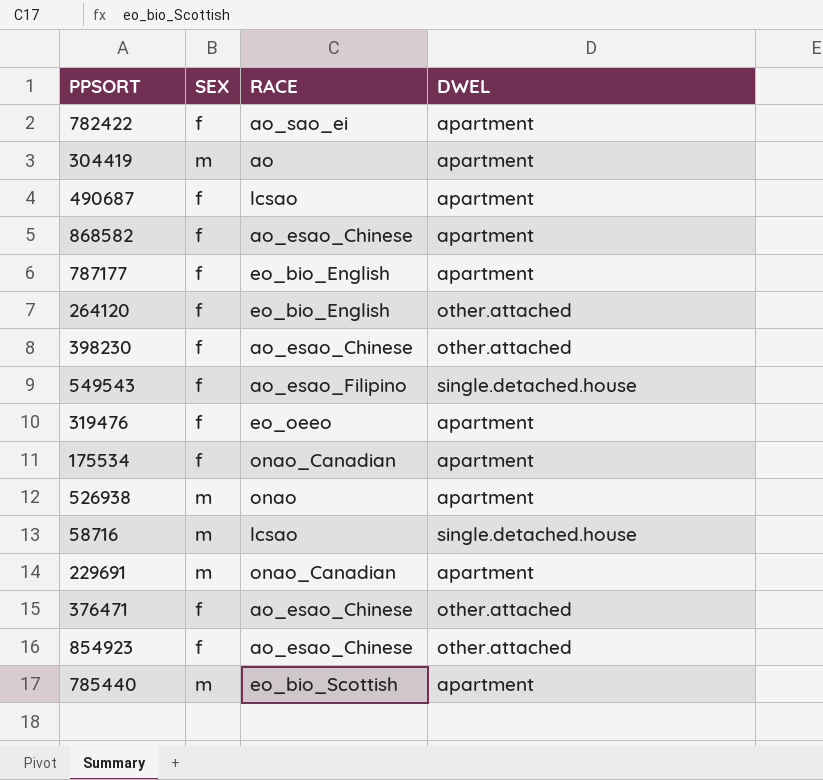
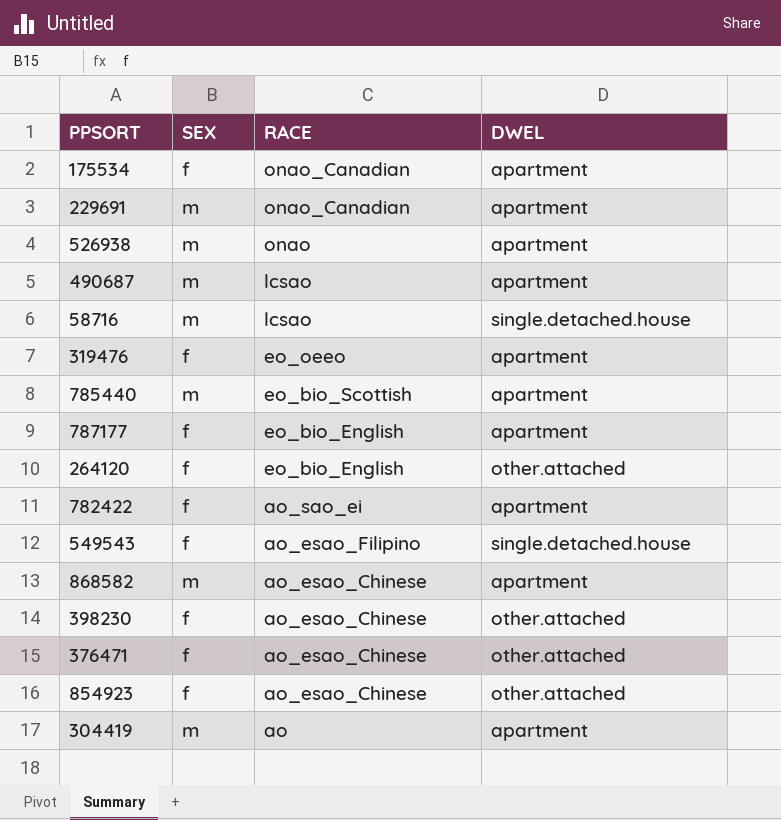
row order: none -> RACE descending
490687 | SEX: f -> m
868582 | SEX: f -> m

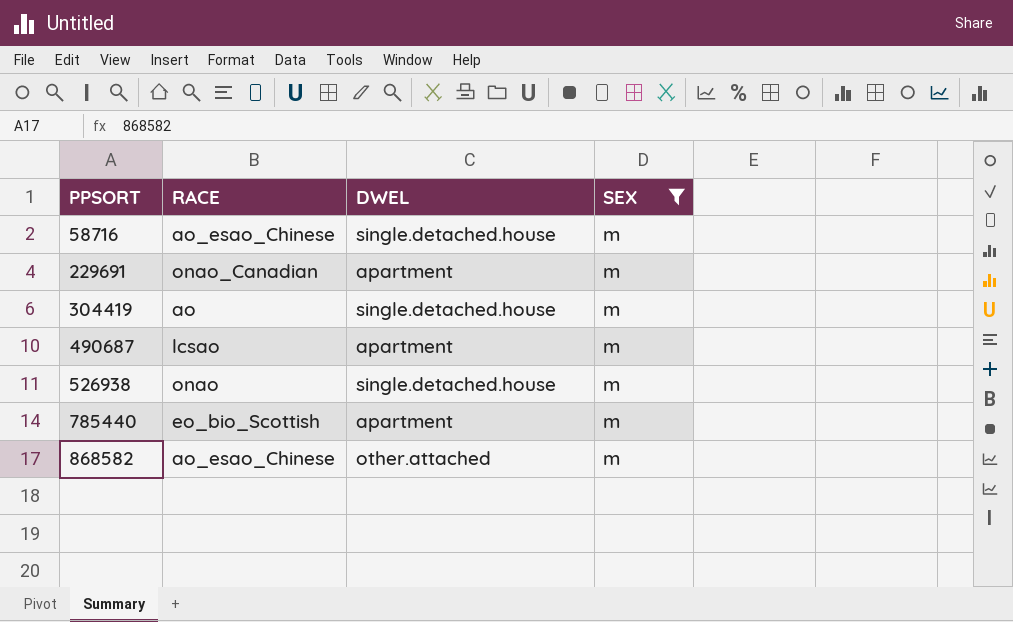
filter: none -> SEX = m
row order: RACE descending -> PPSORT ascending
column SEX | position: 2 -> 4
58716 | RACE: lcsao -> ao_esao_Chinese
304419 | DWEL: apartment -> single.detached.house
526938 | DWEL: apartment -> single.detached.house
868582 | DWEL: apartment -> other.attached

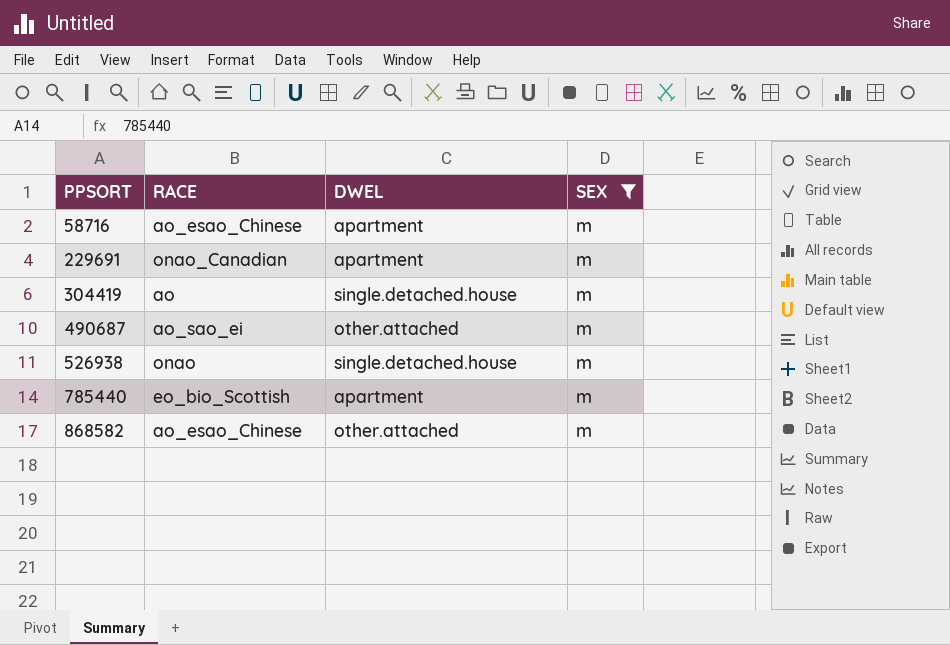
58716 | DWEL: single.detached.house -> apartment
490687 | RACE: lcsao -> ao_sao_ei
490687 | DWEL: apartment -> other.attached

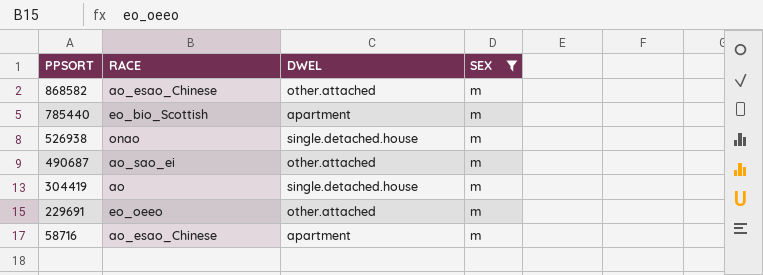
row order: PPSORT ascending -> PPSORT descending
229691 | RACE: onao_Canadian -> eo_oeeo
229691 | DWEL: apartment -> other.attached

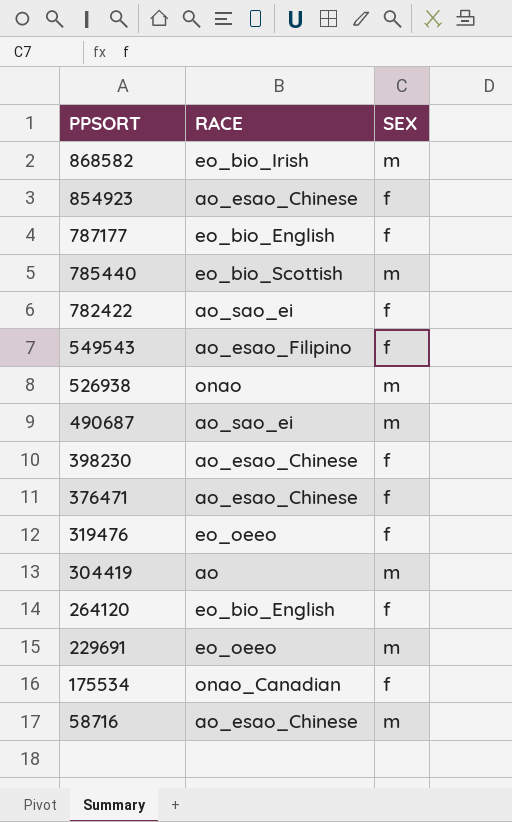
filter: SEX = m -> none
column DWEL | position: 3 -> none
868582 | RACE: ao_esao_Chinese -> eo_bio_Irish

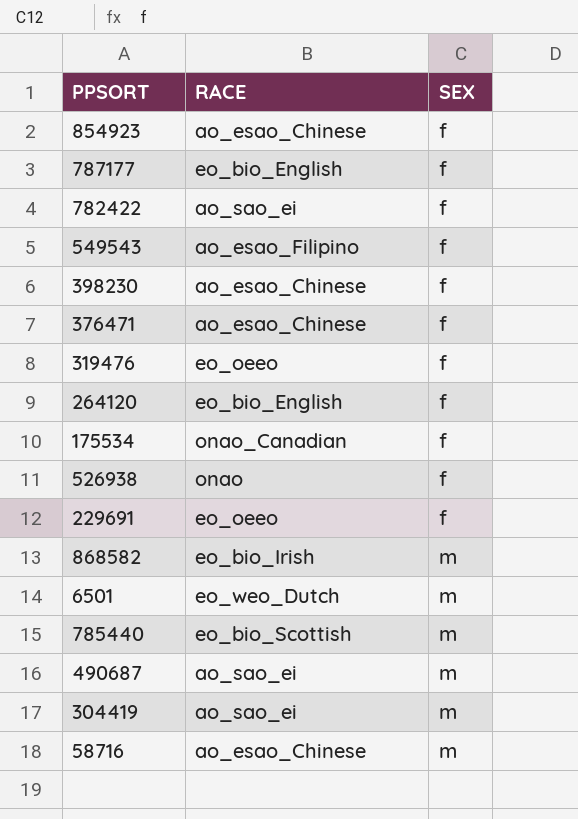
row order: PPSORT descending -> SEX ascending
526938 | SEX: m -> f
229691 | SEX: m -> f
row 6501: none -> eo_weo_Dutch | m
304419 | RACE: ao -> ao_sao_ei

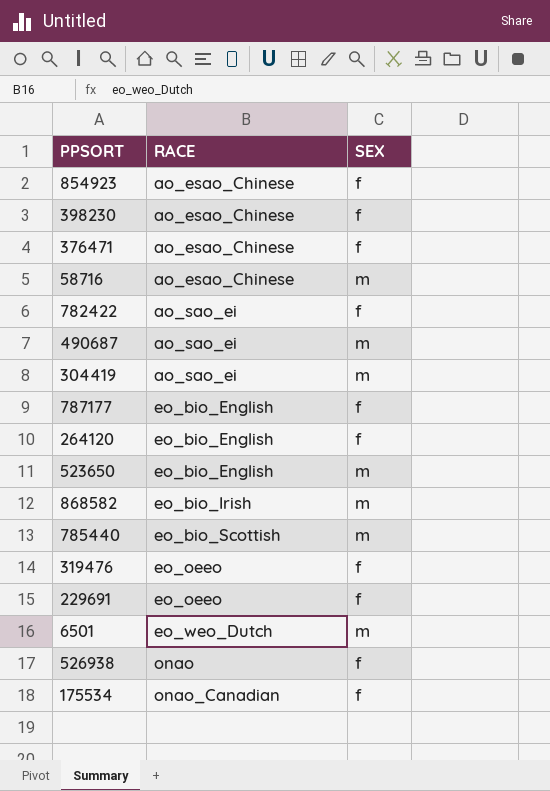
row order: SEX ascending -> RACE ascending
row 549543: ao_esao_Filipino | f -> none
row 523650: none -> eo_bio_English | m

